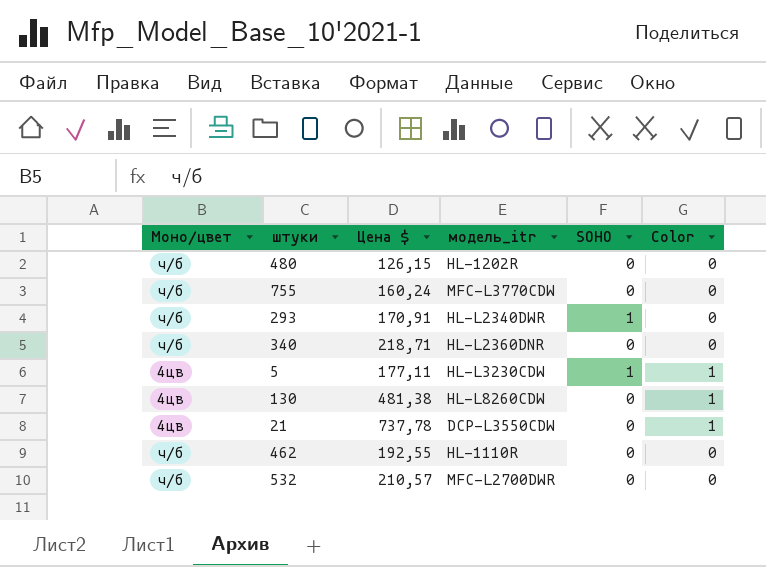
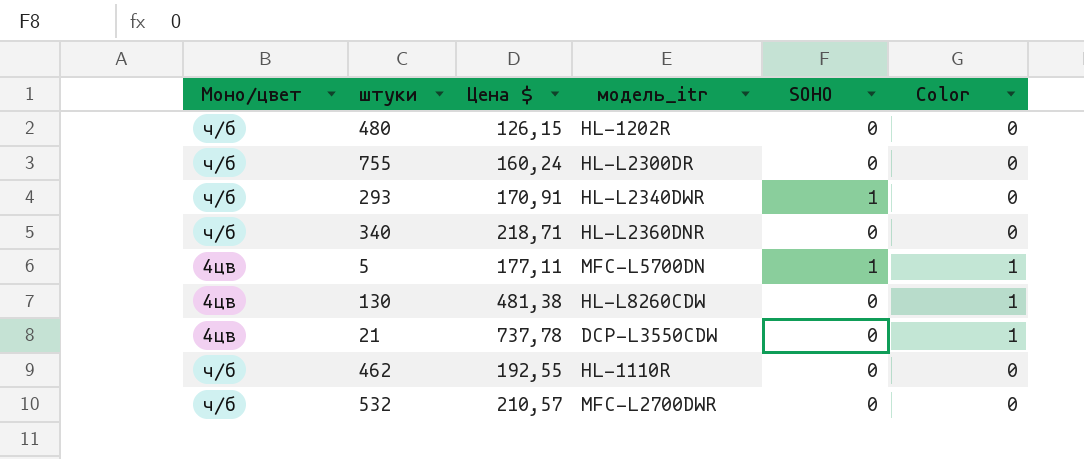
755 | модель_itr: MFC-L3770CDW -> HL-L2300DR
5 | модель_itr: HL-L3230CDW -> MFC-L5700DN

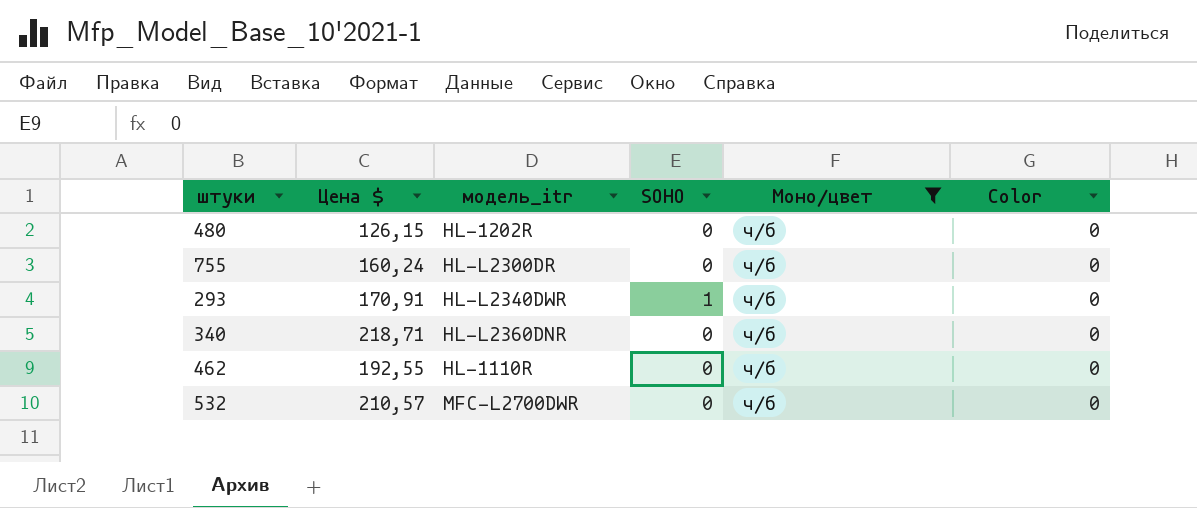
filter: none -> Моно/цвет = ч/б
column Моно/цвет | position: 1 -> 5

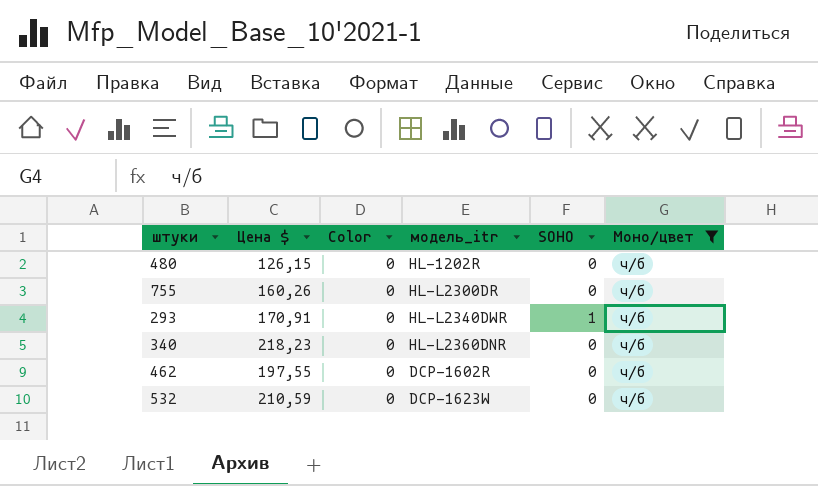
column Color | position: 6 -> 3
755 | Цена $: 160,24 -> 160,26
340 | Цена $: 218,71 -> 218,23
462 | Цена $: 192,55 -> 197,55
462 | модель_itr: HL-1110R -> DCP-1602R
532 | Цена $: 210,57 -> 210,59
532 | модель_itr: MFC-L2700DWR -> DCP-1623W

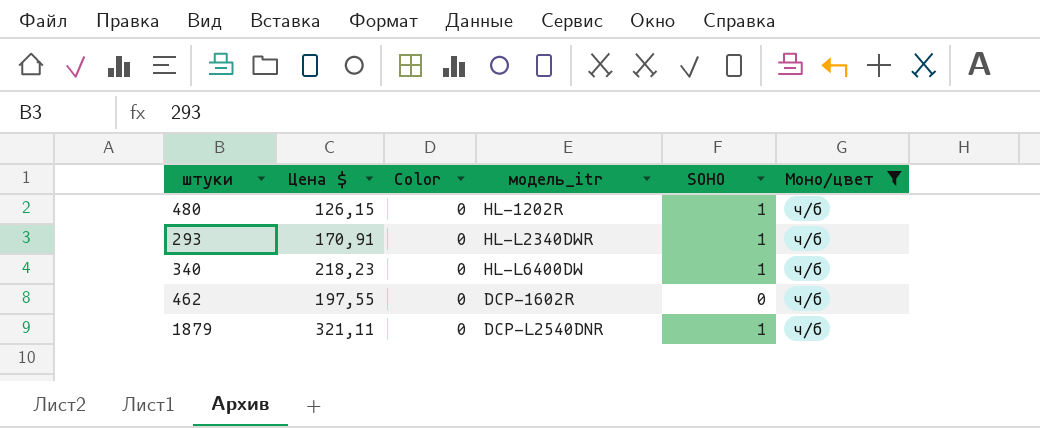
row 755: 160,26 | 0 | HL-L2300DR | 0 | ч/б -> none
row 532: 210,59 | 0 | DCP-1623W | 0 | ч/б -> none
480 | SOHO: 0 -> 1
340 | модель_itr: HL-L2360DNR -> HL-L6400DW
340 | SOHO: 0 -> 1
row 1879: none -> 321,11 | 0 | DCP-L2540DNR | 1 | ч/б

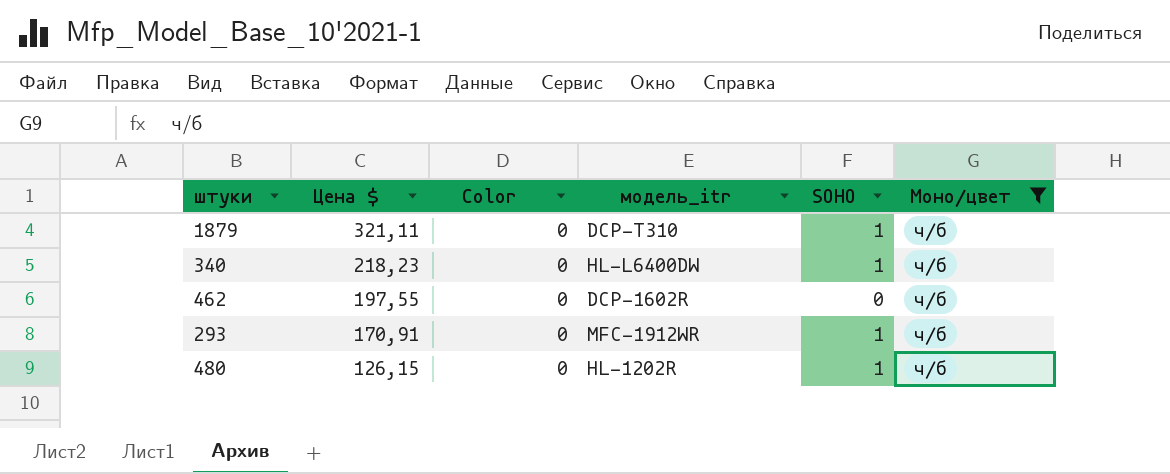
row order: none -> Цена $ descending
1879 | модель_itr: DCP-L2540DNR -> DCP-T310
293 | модель_itr: HL-L2340DWR -> MFC-1912WR

